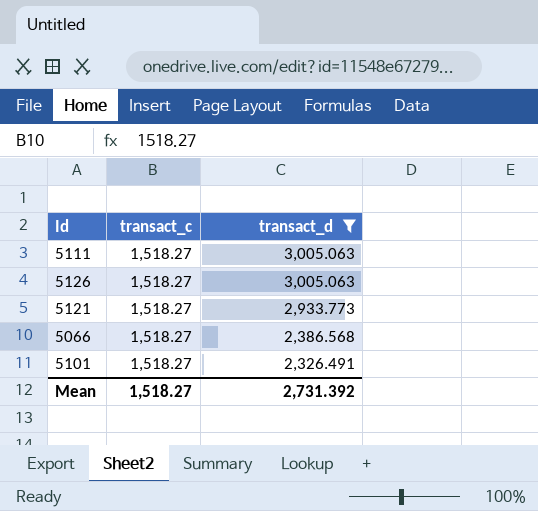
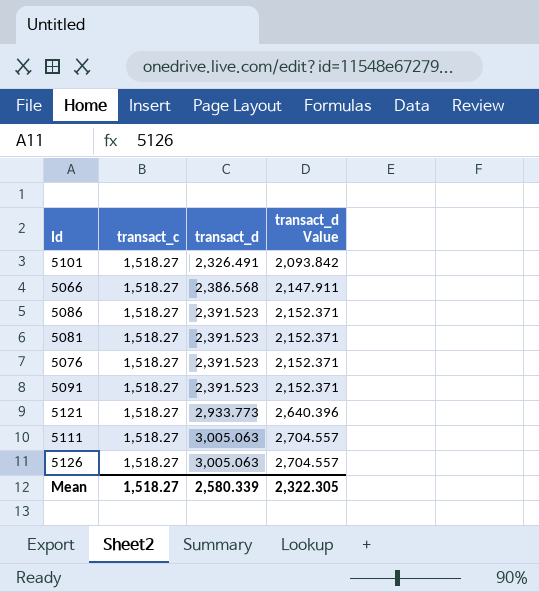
filter: transact_d != 2,391.523 -> none
row order: transact_d descending -> transact_d ascending
column transact_d Value | formula: none -> [transact_d] * 0.9
Mean | transact_d: 2,731.392 -> 2,580.339

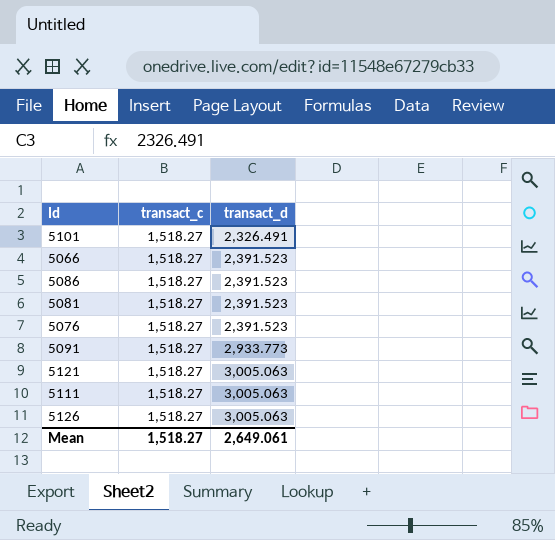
column transact_d Value | formula: [transact_d] * 0.9 -> none
5066 | transact_d: 2,386.568 -> 2,391.523
5091 | transact_d: 2,391.523 -> 2,933.773
5121 | transact_d: 2,933.773 -> 3,005.063
Mean | transact_d: 2,580.339 -> 2,649.061

